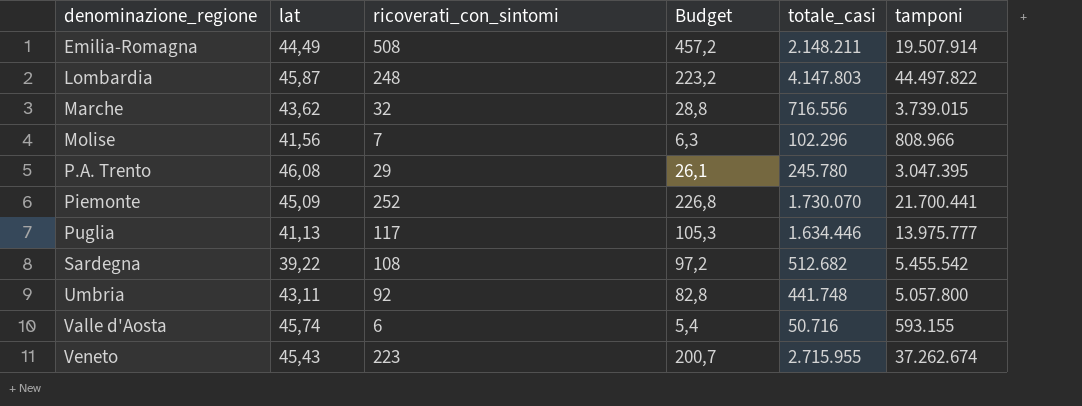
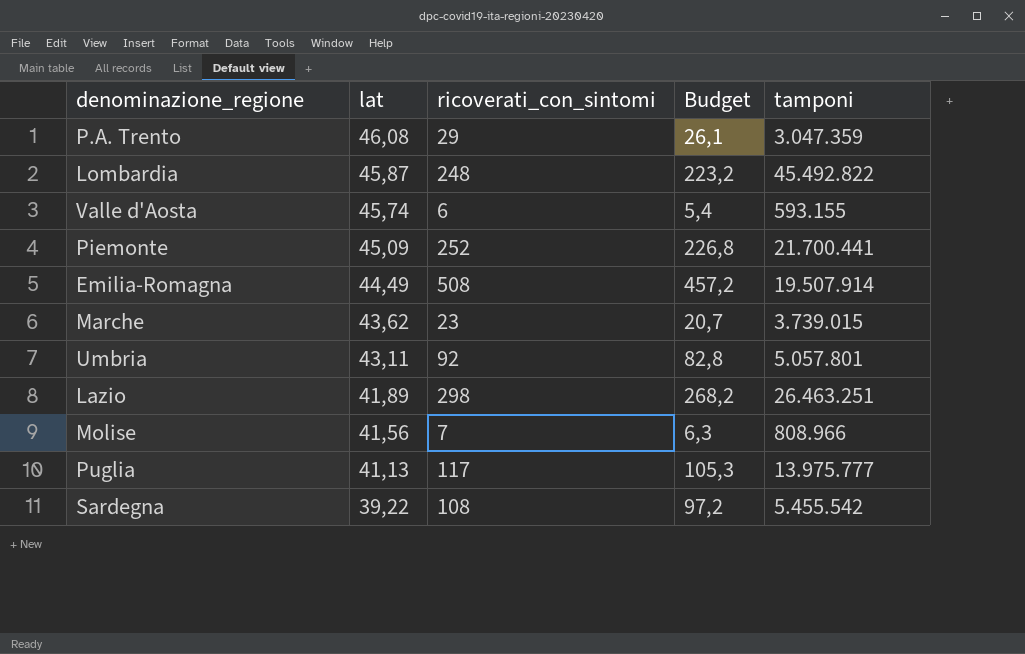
row order: denominazione_regione ascending -> lat descending
column totale_casi | position: 5 -> none
row Veneto: 45,43 | 223 | 200,7 | 2.715.955 | 37.262.674 -> none
P.A. Trento | tamponi: 3.047.395 -> 3.047.359
Lombardia | tamponi: 44.497.822 -> 45.492.822
Marche | ricoverati_con_sintomi: 32 -> 23
Marche | Budget: 28,8 -> 20,7
Umbria | tamponi: 5.057.800 -> 5.057.801
row Lazio: none -> 41,89 | 298 | 268,2 | 26.463.251

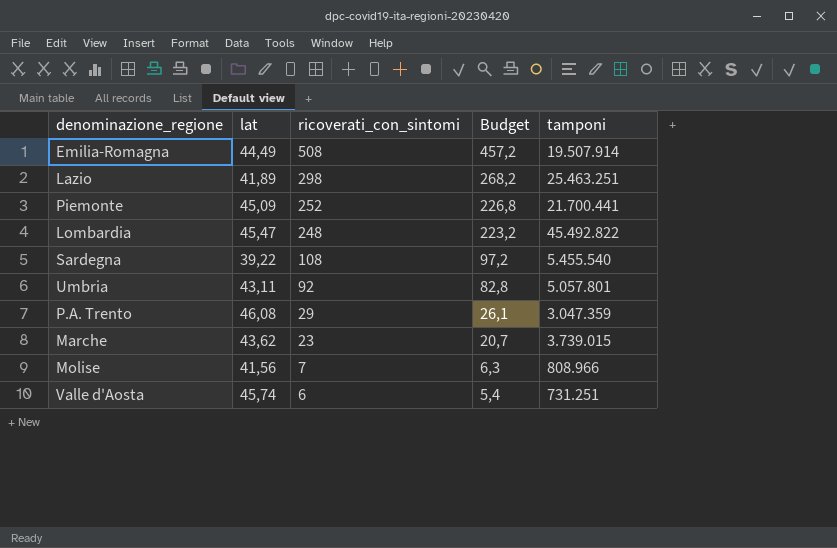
row order: lat descending -> ricoverati_con_sintomi descending
row Puglia: 41,13 | 117 | 105,3 | 13.975.777 -> none
Lazio | tamponi: 26.463.251 -> 25.463.251
Lombardia | lat: 45,87 -> 45,47
Sardegna | tamponi: 5.455.542 -> 5.455.540
Valle d'Aosta | tamponi: 593.155 -> 731.251

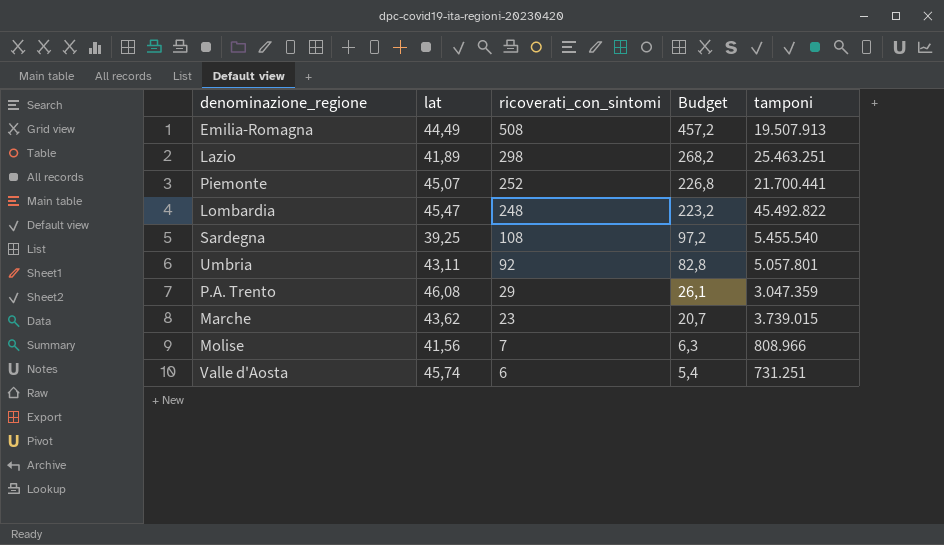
Emilia-Romagna | tamponi: 19.507.914 -> 19.507.913
Piemonte | lat: 45,09 -> 45,07
Sardegna | lat: 39,22 -> 39,25

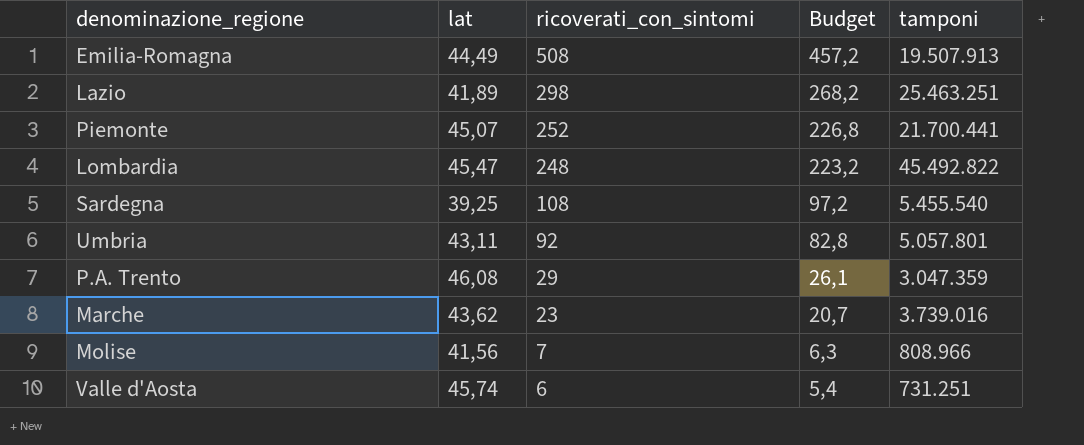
Marche | tamponi: 3.739.015 -> 3.739.016

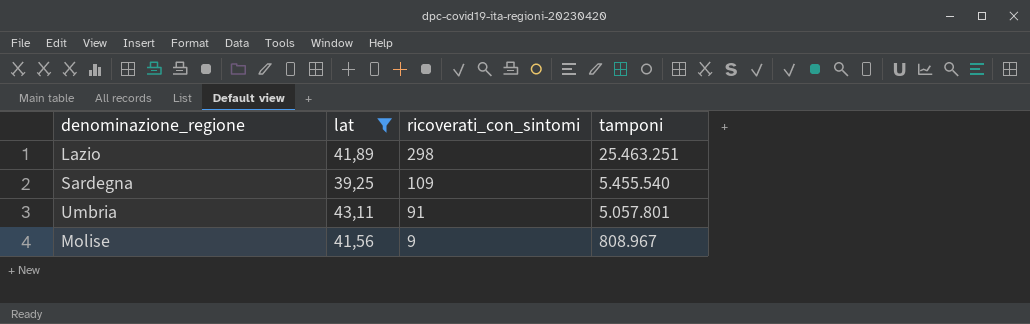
filter: none -> lat <= 43,11
column Budget | formula: [ricoverati_con_sintomi] * 0,9 -> none
Sardegna | ricoverati_con_sintomi: 108 -> 109
Umbria | ricoverati_con_sintomi: 92 -> 91
Molise | ricoverati_con_sintomi: 7 -> 9
Molise | tamponi: 808.966 -> 808.967

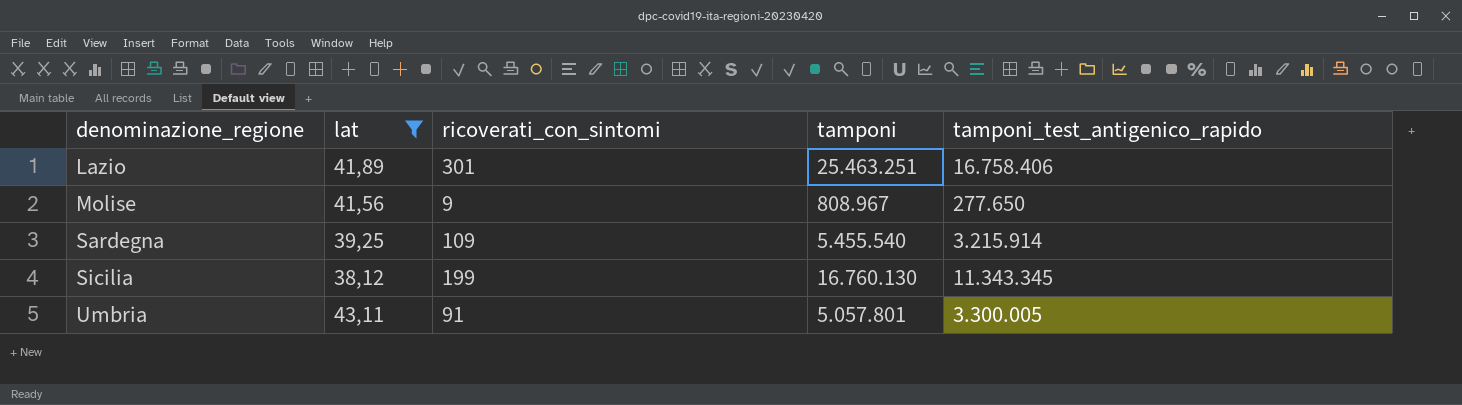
row order: ricoverati_con_sintomi descending -> denominazione_regione ascending
column tamponi_test_antigenico_rapido | position: none -> 5
Lazio | ricoverati_con_sintomi: 298 -> 301
row Sicilia: none -> 38,12 | 199 | 16.760.130 | 11.343.345

